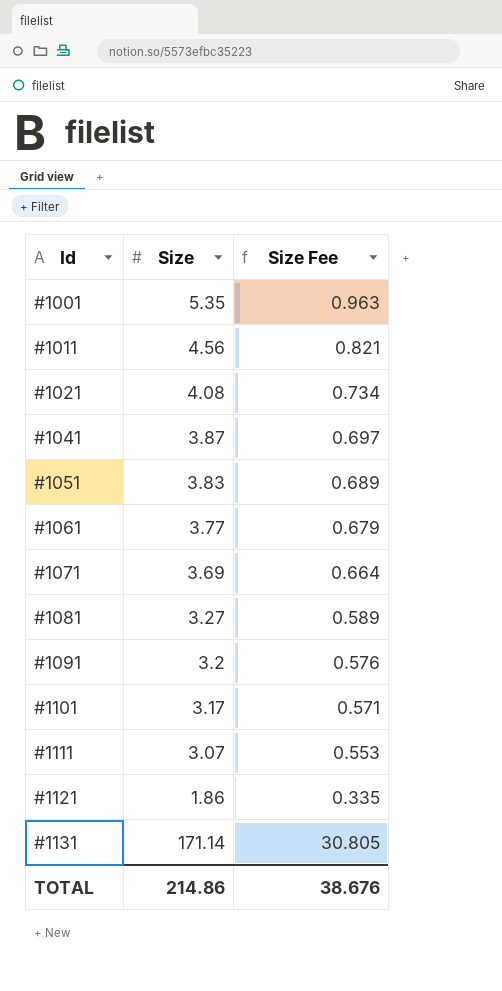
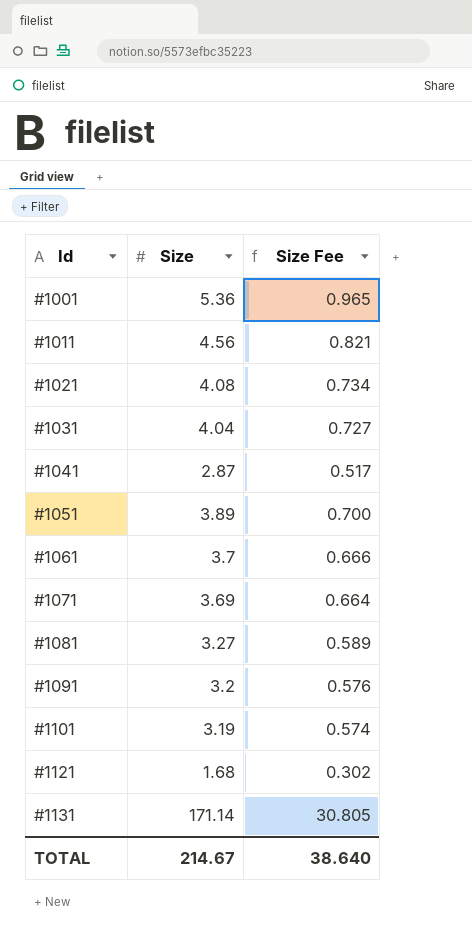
row #1111: 3.07 | 0.553 -> none
#1001 | Size: 5.35 -> 5.36
#1001 | Size Fee: 0.963 -> 0.965
row #1031: none -> 4.04 | 0.727
#1041 | Size: 3.87 -> 2.87
#1041 | Size Fee: 0.697 -> 0.517
#1051 | Size: 3.83 -> 3.89
#1051 | Size Fee: 0.689 -> 0.700
#1061 | Size: 3.77 -> 3.7
#1061 | Size Fee: 0.679 -> 0.666
#1101 | Size: 3.17 -> 3.19
#1101 | Size Fee: 0.571 -> 0.574
#1121 | Size: 1.86 -> 1.68
#1121 | Size Fee: 0.335 -> 0.302
TOTAL | Size: 214.86 -> 214.67
TOTAL | Size Fee: 38.676 -> 38.640

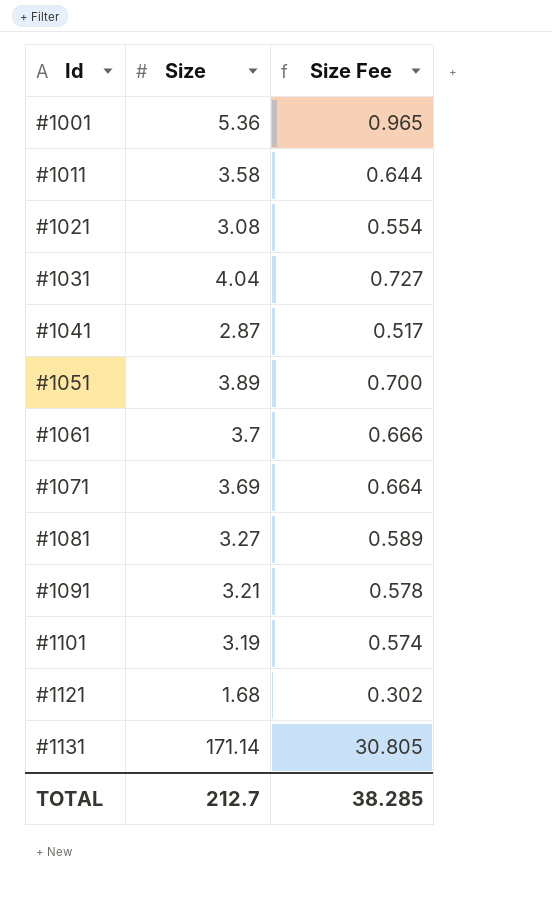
#1011 | Size: 4.56 -> 3.58
#1011 | Size Fee: 0.821 -> 0.644
#1021 | Size: 4.08 -> 3.08
#1021 | Size Fee: 0.734 -> 0.554
#1091 | Size: 3.2 -> 3.21
#1091 | Size Fee: 0.576 -> 0.578
TOTAL | Size: 214.67 -> 212.7
TOTAL | Size Fee: 38.640 -> 38.285

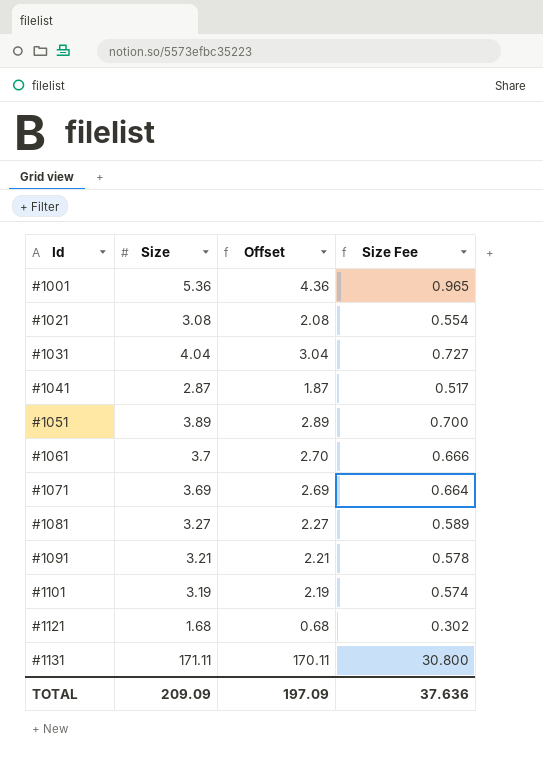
column Offset | formula: none -> [Size] - 1
row #1011: 3.58 | 0.644 -> none
#1131 | Size: 171.14 -> 171.11
#1131 | Size Fee: 30.805 -> 30.800
TOTAL | Size: 212.7 -> 209.09
TOTAL | Size Fee: 38.285 -> 37.636

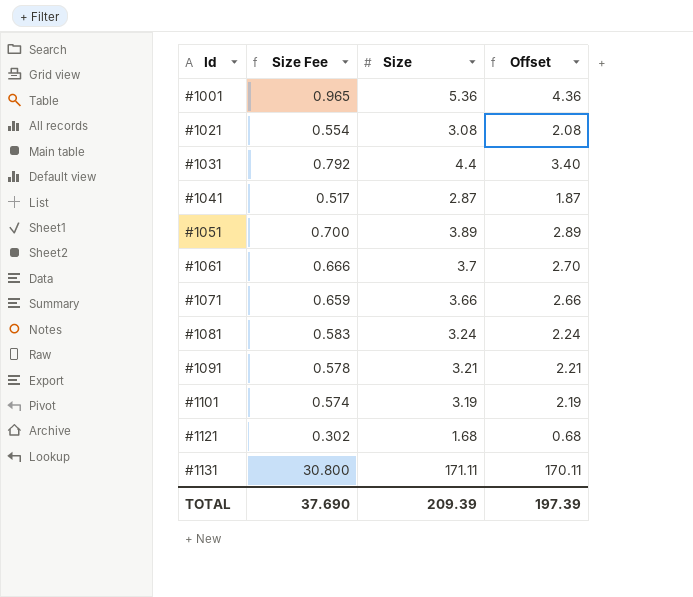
column Size Fee | position: 4 -> 2
#1031 | Size Fee: 0.727 -> 0.792
#1031 | Size: 4.04 -> 4.4
#1031 | Offset: 3.04 -> 3.40
#1071 | Size Fee: 0.664 -> 0.659
#1071 | Size: 3.69 -> 3.66
#1071 | Offset: 2.69 -> 2.66
#1081 | Size Fee: 0.589 -> 0.583
#1081 | Size: 3.27 -> 3.24
#1081 | Offset: 2.27 -> 2.24
TOTAL | Size Fee: 37.636 -> 37.690
TOTAL | Size: 209.09 -> 209.39
TOTAL | Offset: 197.09 -> 197.39

